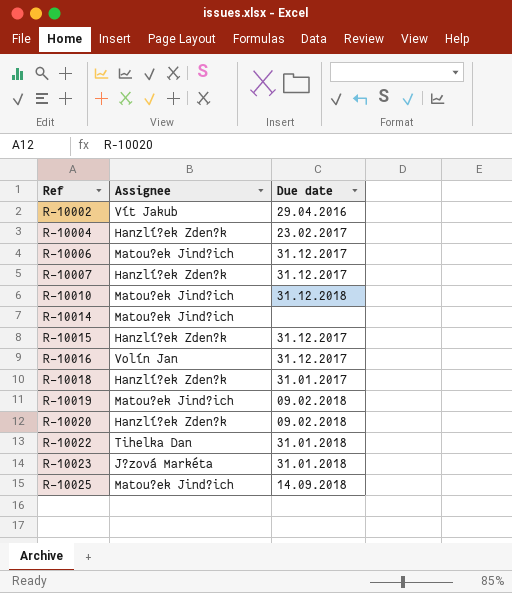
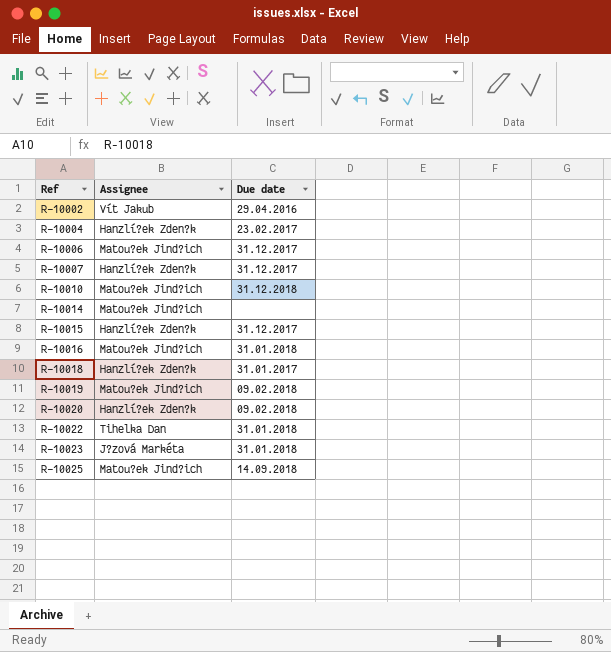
R-10016 | Assignee: Volín Jan -> Matou?ek Jind?ich
R-10016 | Due date: 31.12.2017 -> 31.01.2018

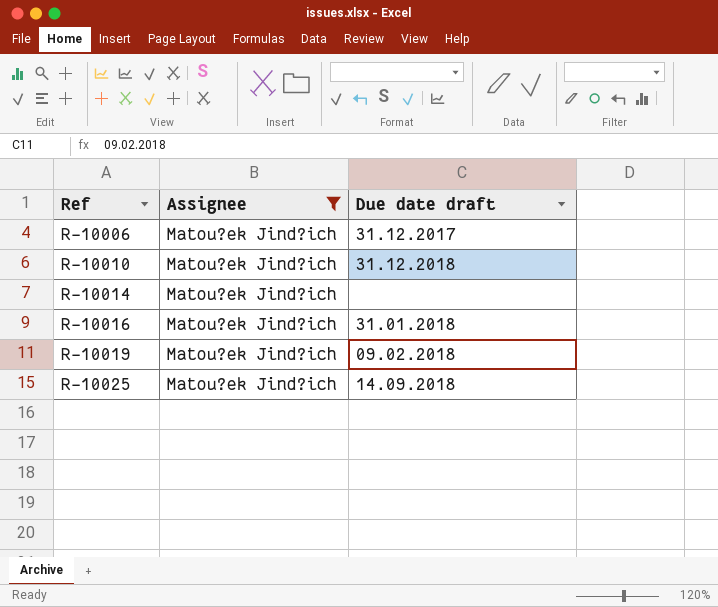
filter: none -> Assignee = Matou?ek Jind?ich
column name: Due date -> Due date draft

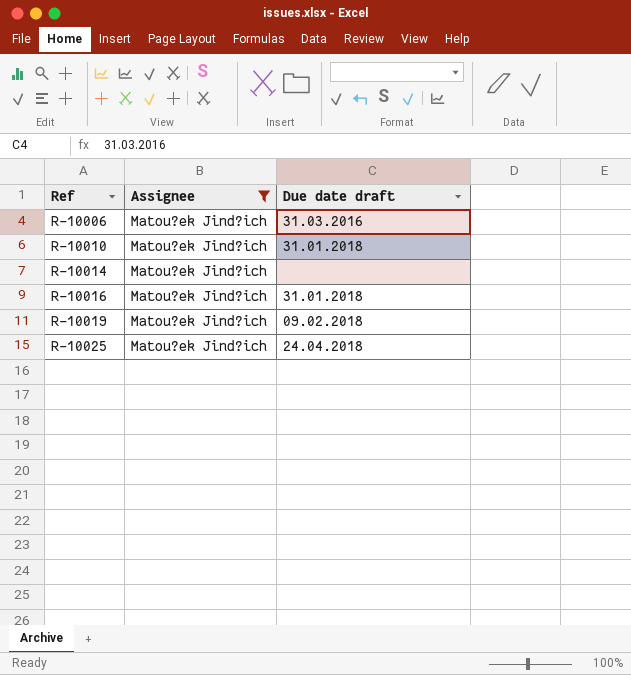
R-10006 | Due date draft: 31.12.2017 -> 31.03.2016
R-10010 | Due date draft: 31.12.2018 -> 31.01.2018
R-10025 | Due date draft: 14.09.2018 -> 24.04.2018

